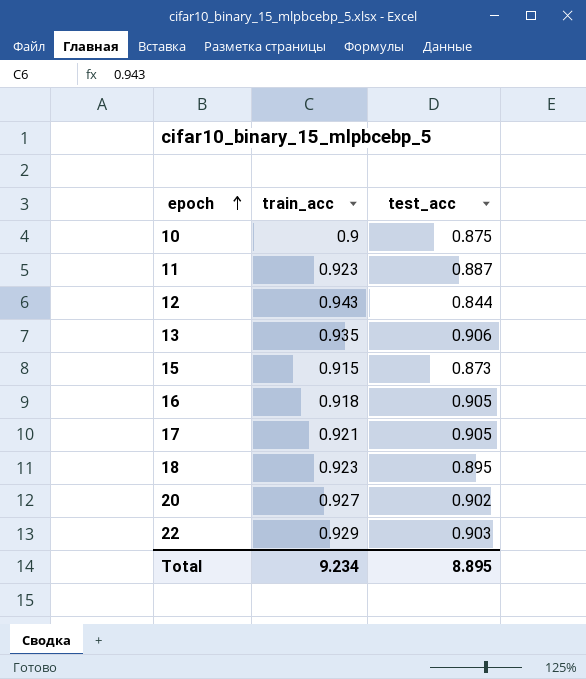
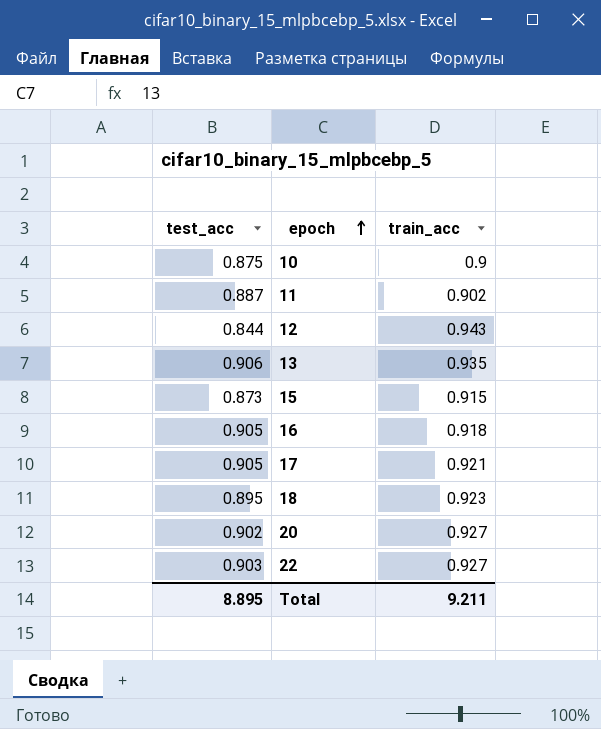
column test_acc | position: 3 -> 1
11 | train_acc: 0.923 -> 0.902
22 | train_acc: 0.929 -> 0.927
Total | train_acc: 9.234 -> 9.211

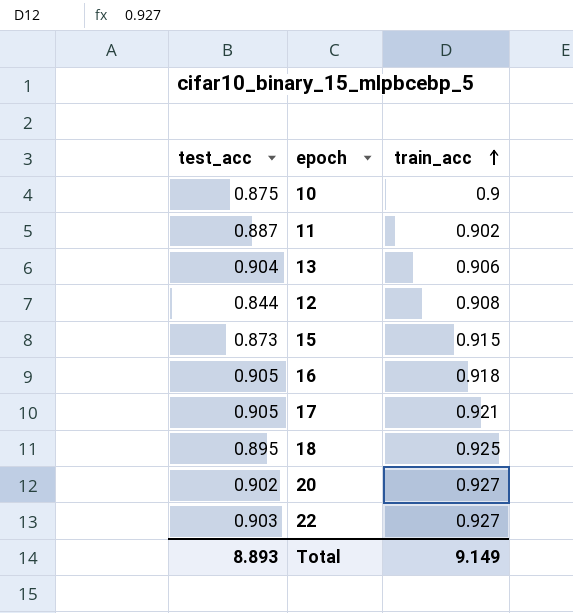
row order: epoch ascending -> train_acc ascending
13 | test_acc: 0.906 -> 0.904
13 | train_acc: 0.935 -> 0.906
12 | train_acc: 0.943 -> 0.908
18 | train_acc: 0.923 -> 0.925
Total | test_acc: 8.895 -> 8.893
Total | train_acc: 9.211 -> 9.149

